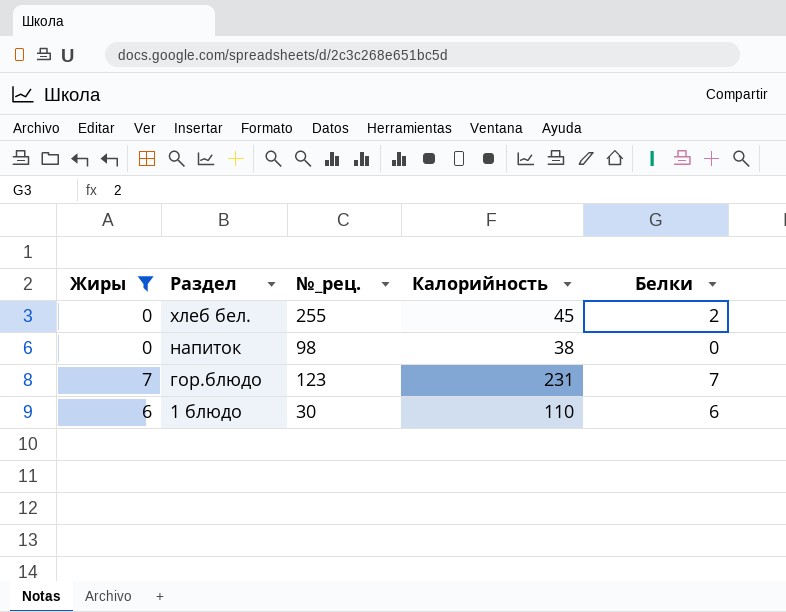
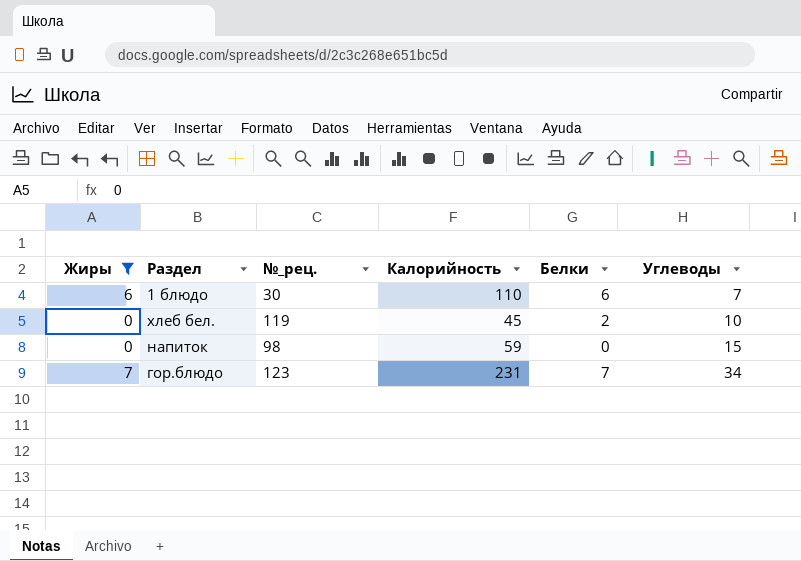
row order: Раздел descending -> Углеводы ascending
column Углеводы | position: none -> 6
хлеб бел. | №_рец.: 255 -> 119
напиток | Калорийность: 38 -> 59

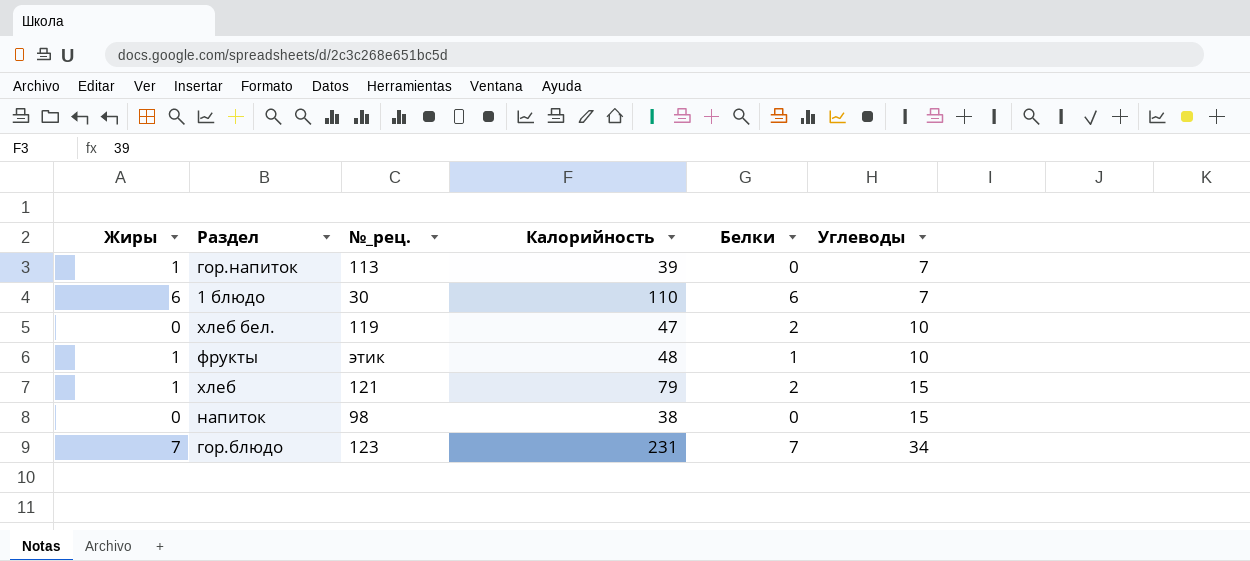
filter: Жиры != 1 -> none
хлеб бел. | Калорийность: 45 -> 47
напиток | Калорийность: 59 -> 38

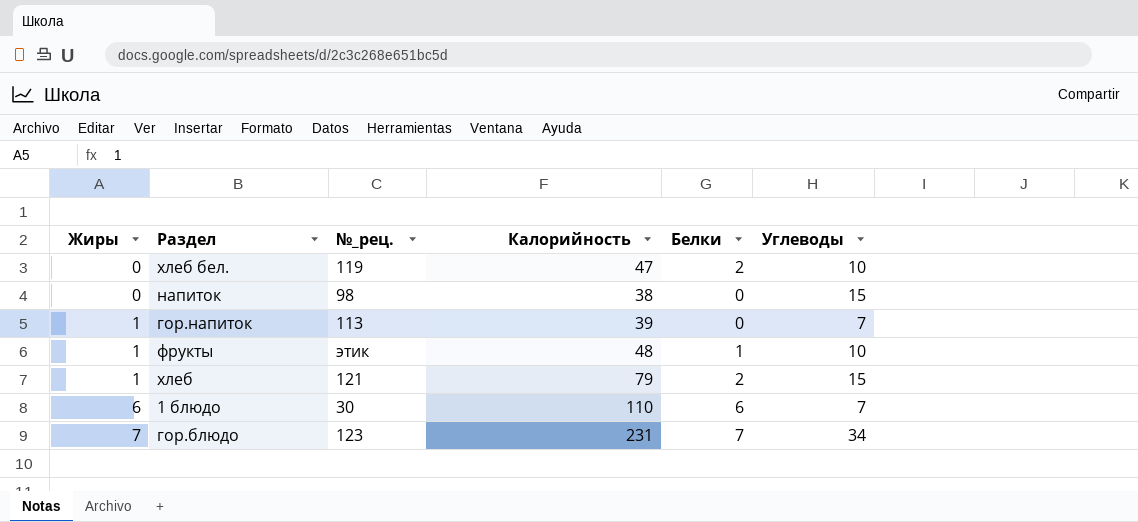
row order: Углеводы ascending -> Жиры ascending

